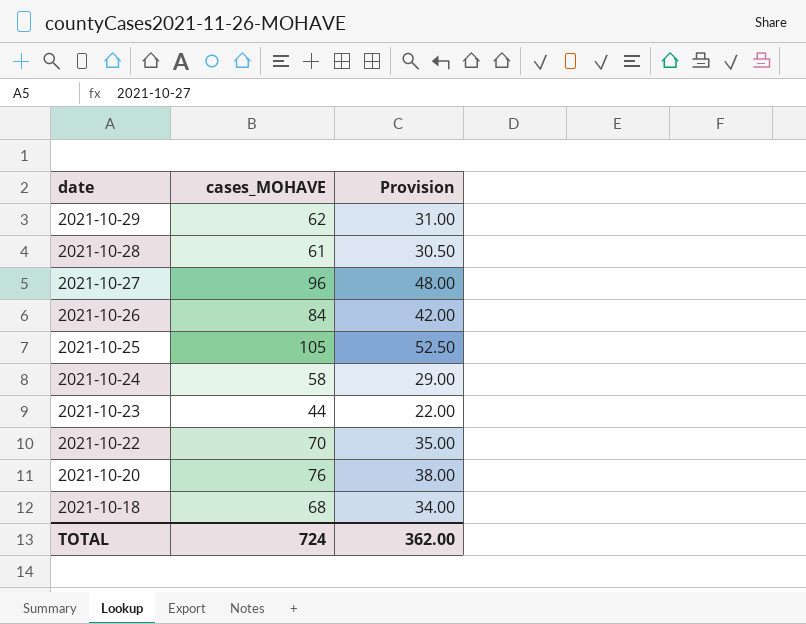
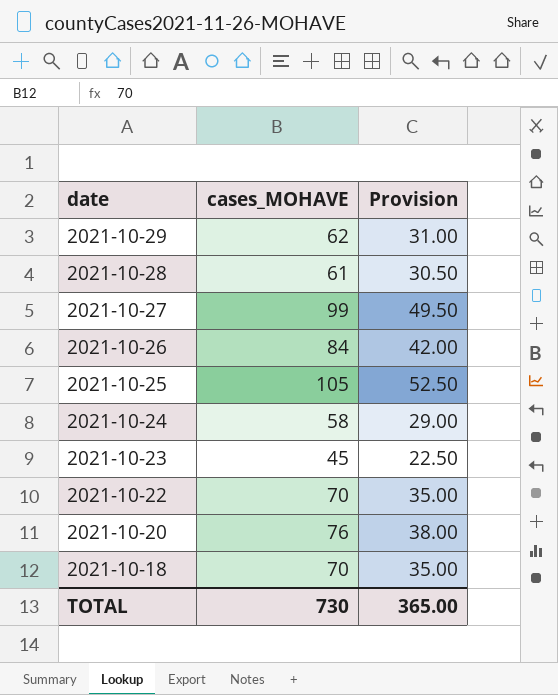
2021-10-27 | cases_MOHAVE: 96 -> 99
2021-10-27 | Provision: 48.00 -> 49.50
2021-10-23 | cases_MOHAVE: 44 -> 45
2021-10-23 | Provision: 22.00 -> 22.50
2021-10-18 | cases_MOHAVE: 68 -> 70
2021-10-18 | Provision: 34.00 -> 35.00
TOTAL | cases_MOHAVE: 724 -> 730
TOTAL | Provision: 362.00 -> 365.00

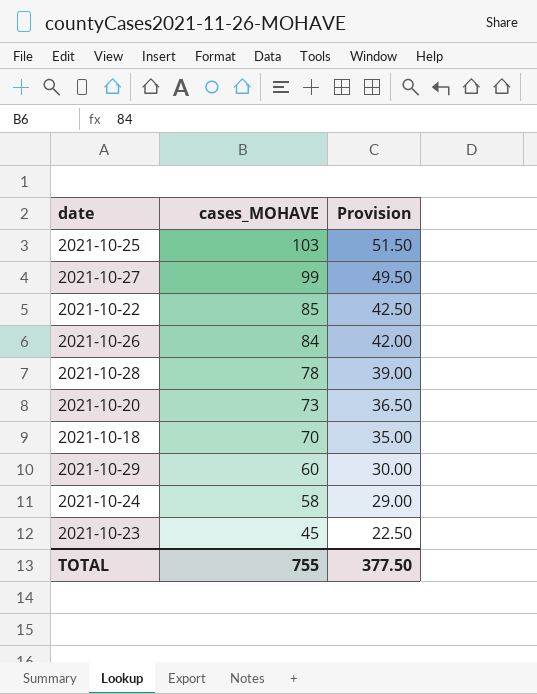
row order: date descending -> cases_MOHAVE descending
2021-10-25 | cases_MOHAVE: 105 -> 103
2021-10-25 | Provision: 52.50 -> 51.50
2021-10-22 | cases_MOHAVE: 70 -> 85
2021-10-22 | Provision: 35.00 -> 42.50
2021-10-28 | cases_MOHAVE: 61 -> 78
2021-10-28 | Provision: 30.50 -> 39.00
2021-10-20 | cases_MOHAVE: 76 -> 73
2021-10-20 | Provision: 38.00 -> 36.50
2021-10-29 | cases_MOHAVE: 62 -> 60
2021-10-29 | Provision: 31.00 -> 30.00
TOTAL | cases_MOHAVE: 730 -> 755
TOTAL | Provision: 365.00 -> 377.50

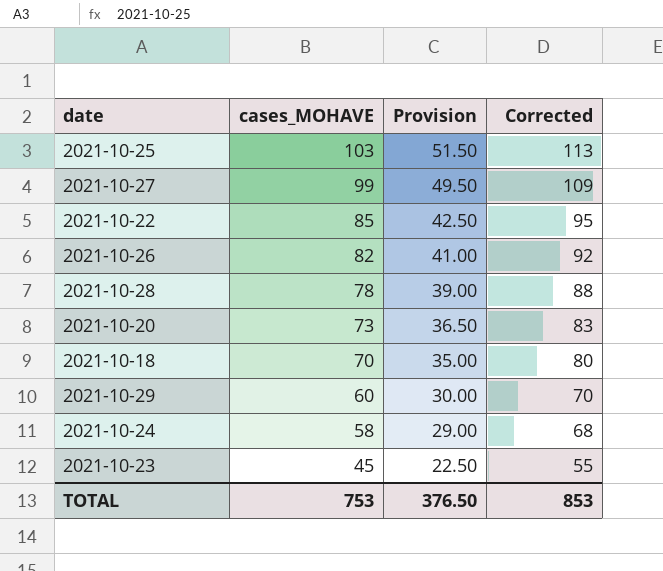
column Corrected | formula: none -> [cases_MOHAVE] + 10
2021-10-26 | cases_MOHAVE: 84 -> 82
2021-10-26 | Provision: 42.00 -> 41.00
TOTAL | cases_MOHAVE: 755 -> 753
TOTAL | Provision: 377.50 -> 376.50

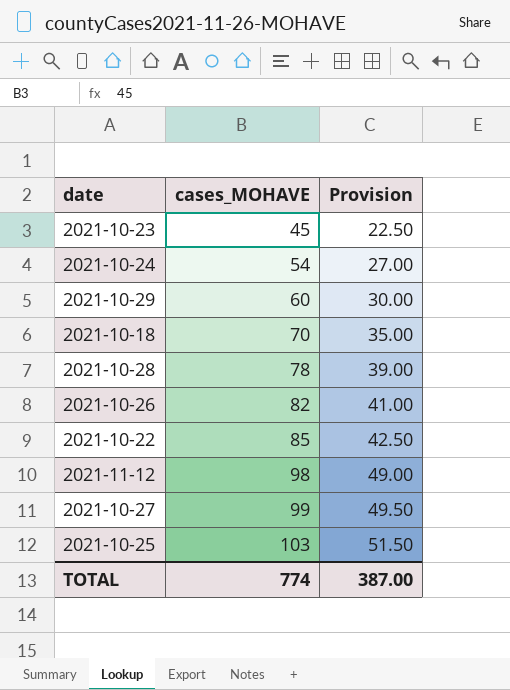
row order: cases_MOHAVE descending -> cases_MOHAVE ascending
column Corrected | formula: [cases_MOHAVE] + 10 -> none
row 2021-10-20: 73 | 36.50 | 83 -> none
2021-10-24 | cases_MOHAVE: 58 -> 54
2021-10-24 | Provision: 29.00 -> 27.00
row 2021-11-12: none -> 98 | 49.00
TOTAL | cases_MOHAVE: 753 -> 774
TOTAL | Provision: 376.50 -> 387.00

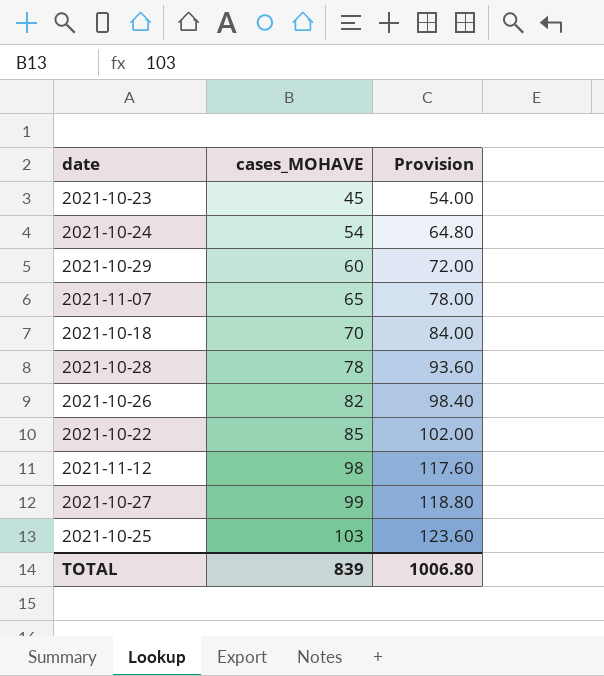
column Provision | formula: [cases_MOHAVE] * 0.5 -> [cases_MOHAVE] * 1.2
row 2021-11-07: none -> 65 | 78.00
TOTAL | cases_MOHAVE: 774 -> 839
TOTAL | Provision: 387.00 -> 1006.80

